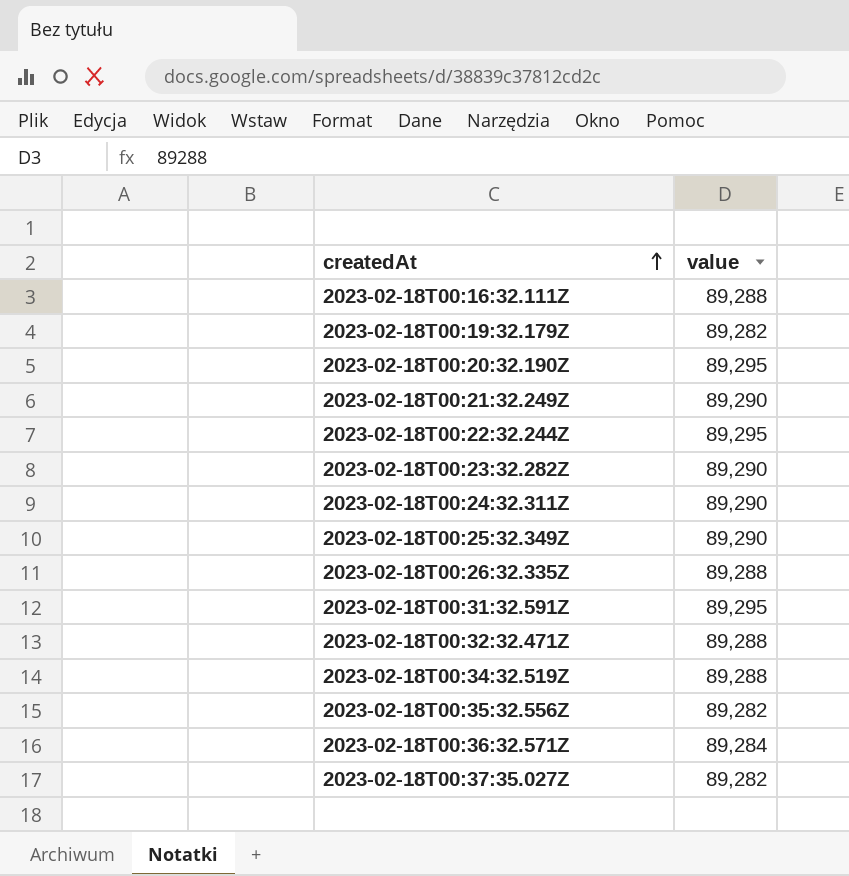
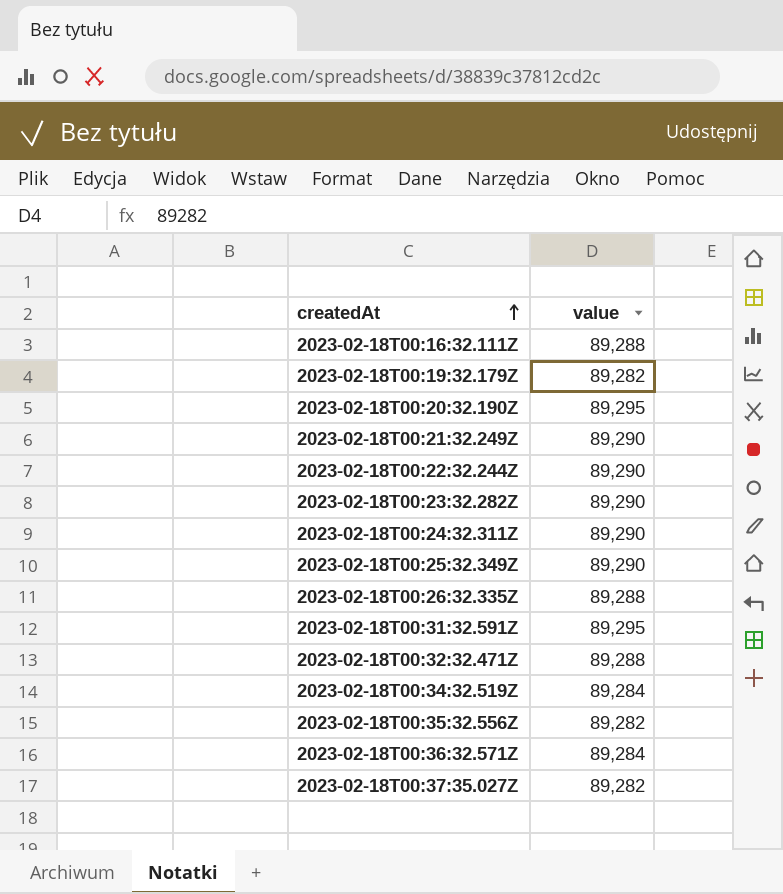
2023-02-18T00:22:32.244Z | value: 89,295 -> 89,290
2023-02-18T00:34:32.519Z | value: 89,288 -> 89,284

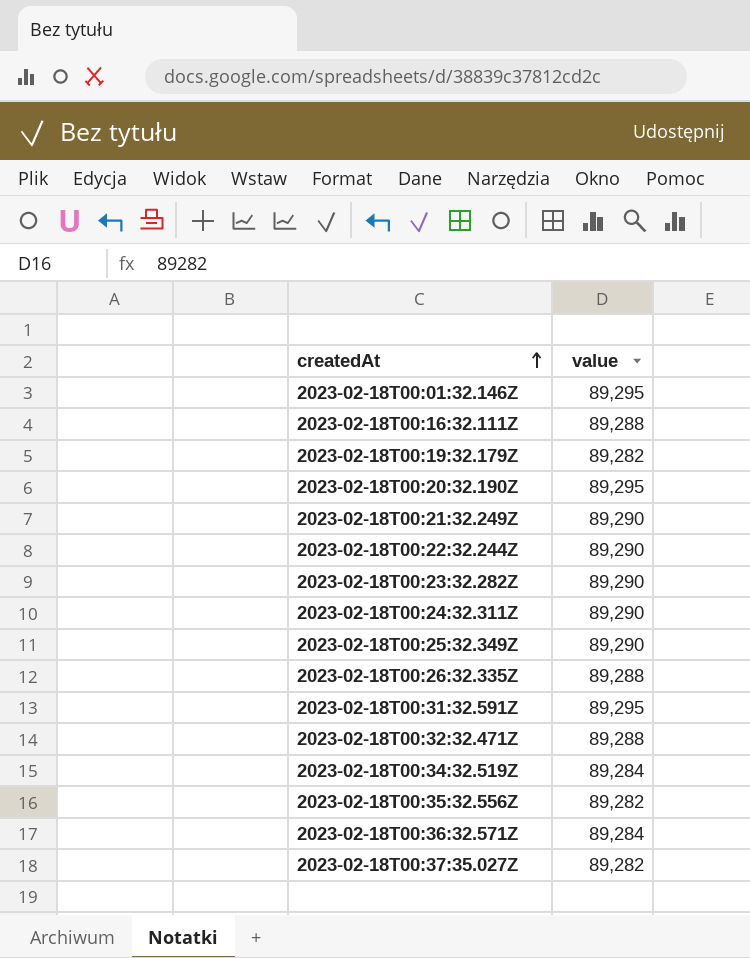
row 2023-02-18T00:01:32.146Z: none -> 89,295

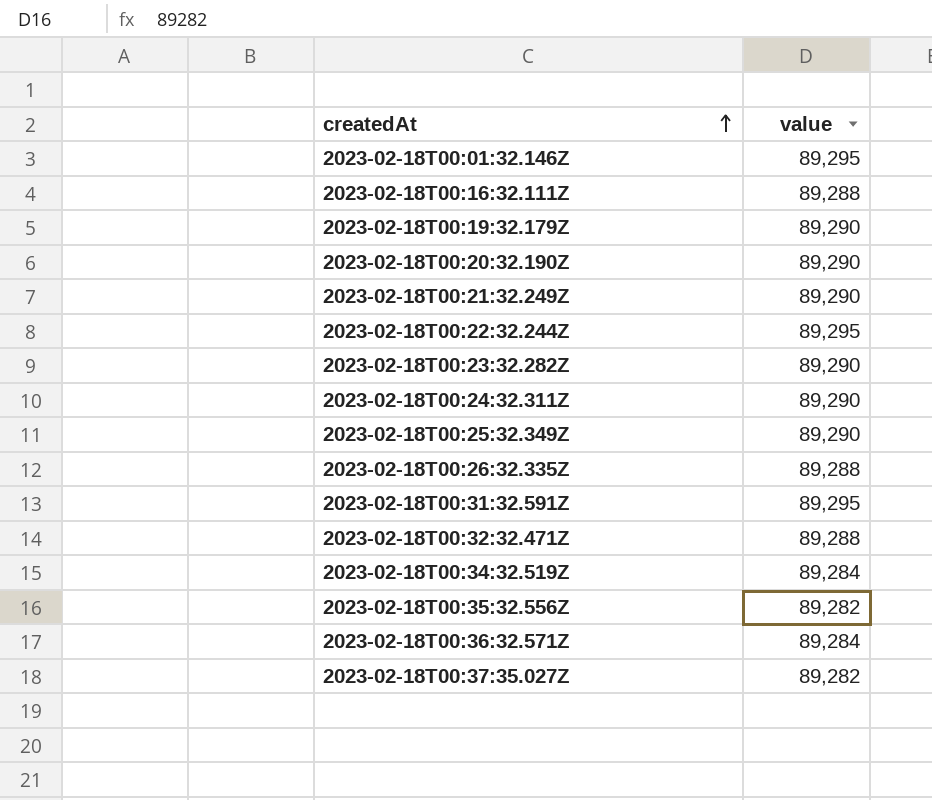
2023-02-18T00:19:32.179Z | value: 89,282 -> 89,290
2023-02-18T00:20:32.190Z | value: 89,295 -> 89,290
2023-02-18T00:22:32.244Z | value: 89,290 -> 89,295

